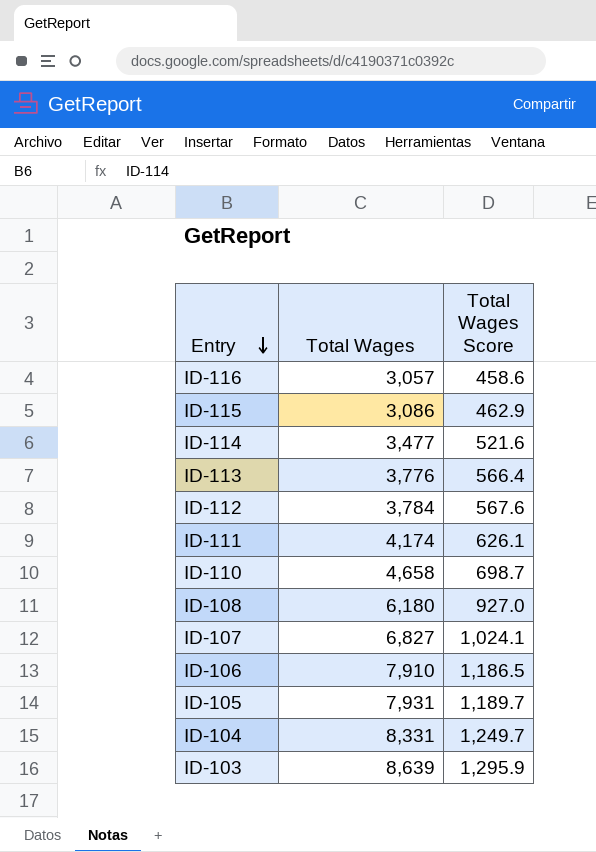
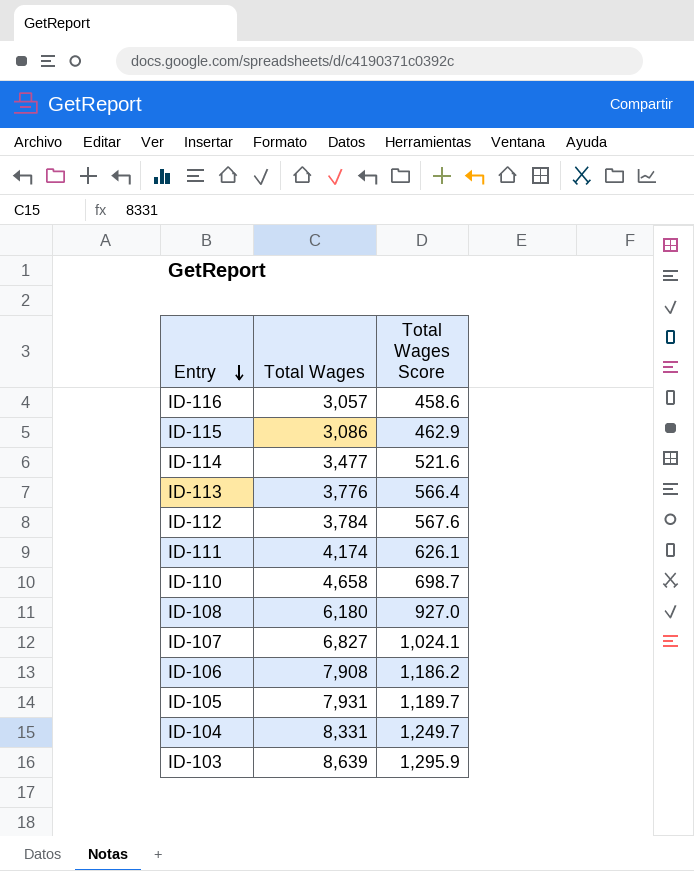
ID-106 | Total Wages: 7,910 -> 7,908
ID-106 | Total Wages Score: 1,186.5 -> 1,186.2

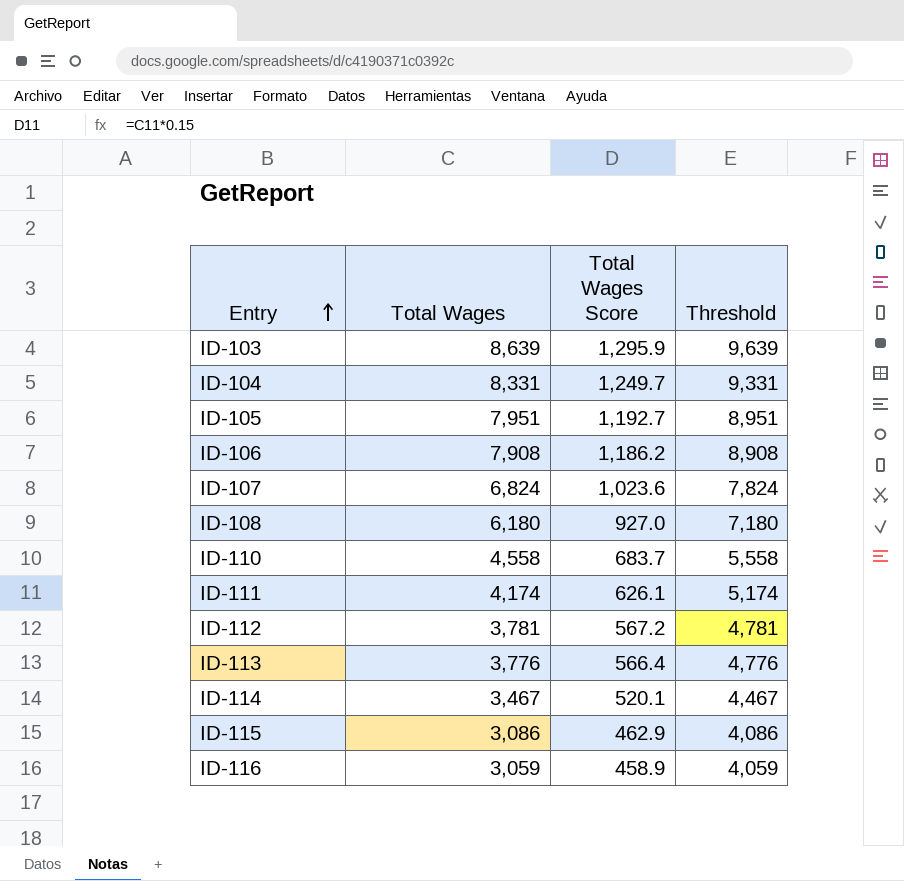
row order: Entry descending -> Entry ascending
column Threshold | formula: none -> [Total Wages] + 1000
ID-105 | Total Wages: 7,931 -> 7,951
ID-105 | Total Wages Score: 1,189.7 -> 1,192.7
ID-107 | Total Wages: 6,827 -> 6,824
ID-107 | Total Wages Score: 1,024.1 -> 1,023.6
ID-110 | Total Wages: 4,658 -> 4,558
ID-110 | Total Wages Score: 698.7 -> 683.7
ID-112 | Total Wages: 3,784 -> 3,781
ID-112 | Total Wages Score: 567.6 -> 567.2
ID-114 | Total Wages: 3,477 -> 3,467
ID-114 | Total Wages Score: 521.6 -> 520.1
ID-116 | Total Wages: 3,057 -> 3,059
ID-116 | Total Wages Score: 458.6 -> 458.9

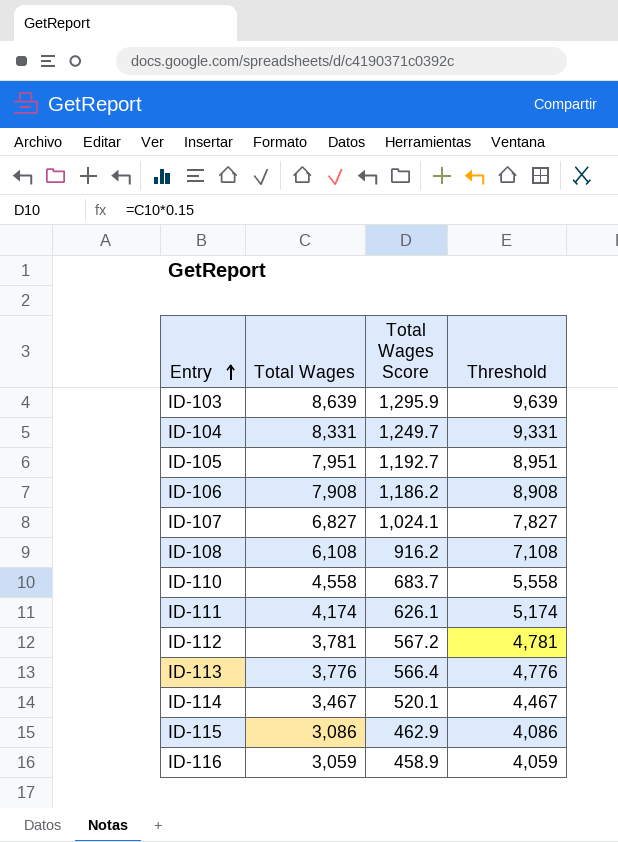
ID-107 | Total Wages: 6,824 -> 6,827
ID-107 | Total Wages Score: 1,023.6 -> 1,024.1
ID-107 | Threshold: 7,824 -> 7,827
ID-108 | Total Wages: 6,180 -> 6,108
ID-108 | Total Wages Score: 927.0 -> 916.2
ID-108 | Threshold: 7,180 -> 7,108

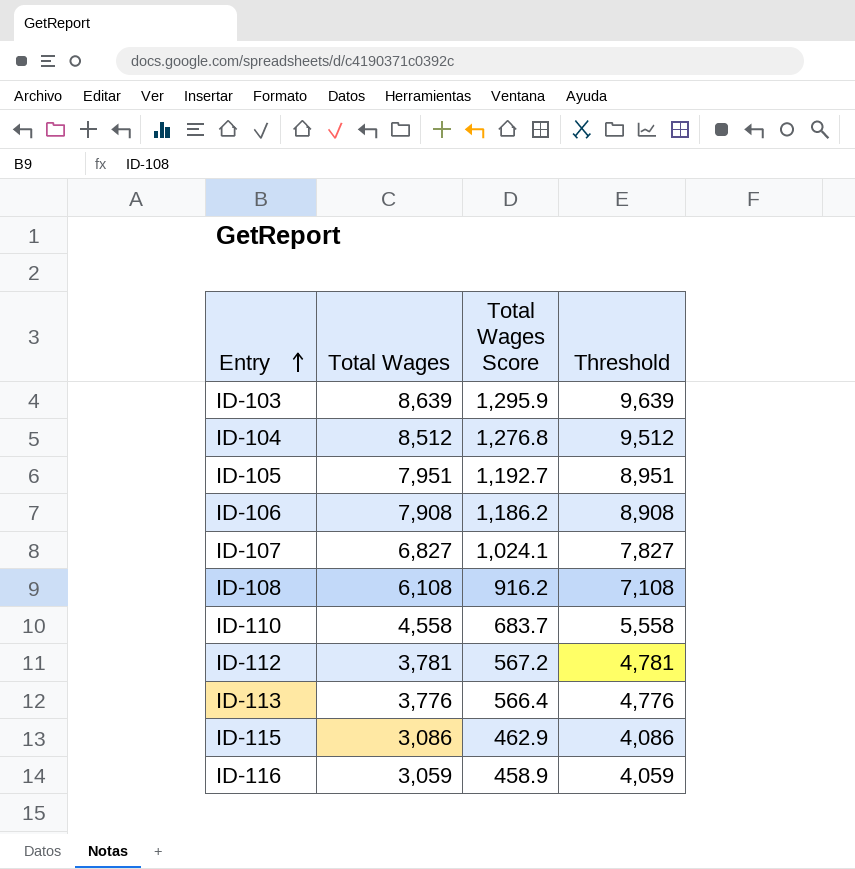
row ID-111: 4,174 | 626.1 | 5,174 -> none
row ID-114: 3,467 | 520.1 | 4,467 -> none
ID-104 | Total Wages: 8,331 -> 8,512
ID-104 | Total Wages Score: 1,249.7 -> 1,276.8
ID-104 | Threshold: 9,331 -> 9,512

